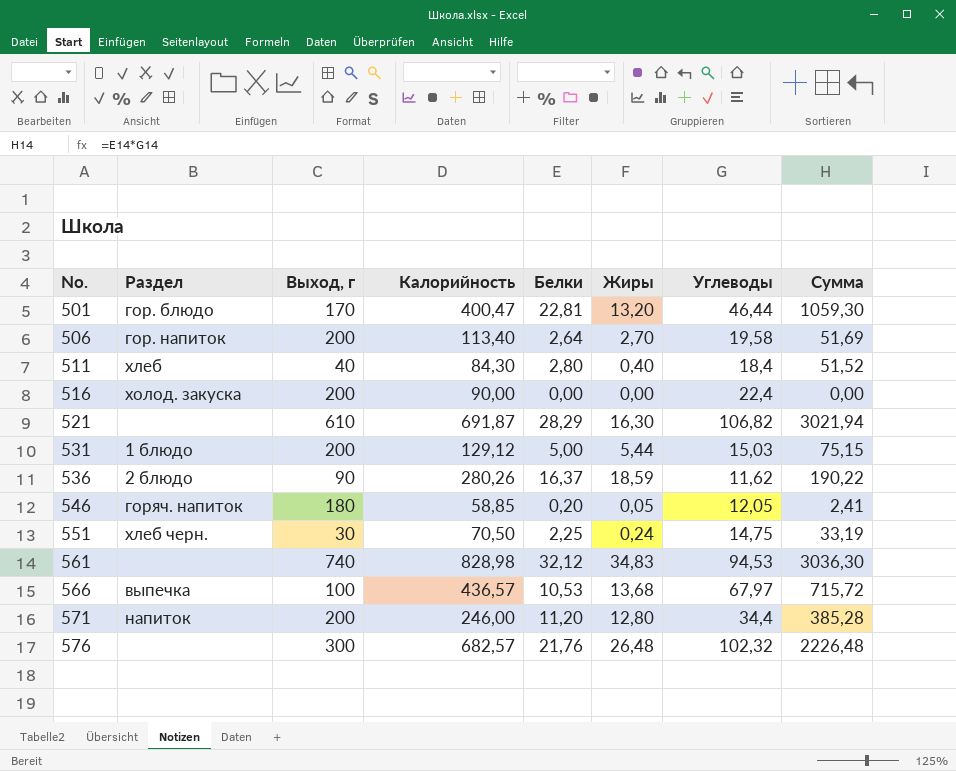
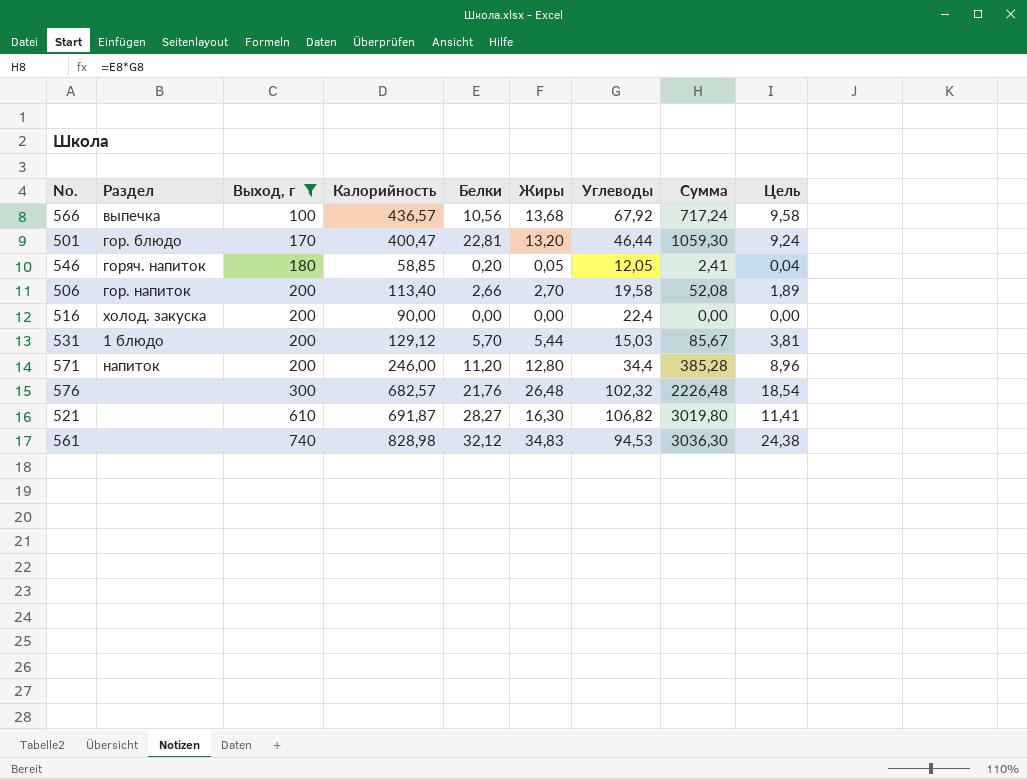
filter: none -> Выход, г >= 100
row order: No. ascending -> Выход, г ascending
column Цель | formula: none -> [Жиры] * 0,7
566 | Белки: 10,53 -> 10,56
566 | Углеводы: 67,97 -> 67,92
566 | Сумма: 715,72 -> 717,24
506 | Белки: 2,64 -> 2,66
506 | Сумма: 51,69 -> 52,08
531 | Белки: 5,00 -> 5,70
531 | Сумма: 75,15 -> 85,67
521 | Белки: 28,29 -> 28,27
521 | Сумма: 3021,94 -> 3019,80

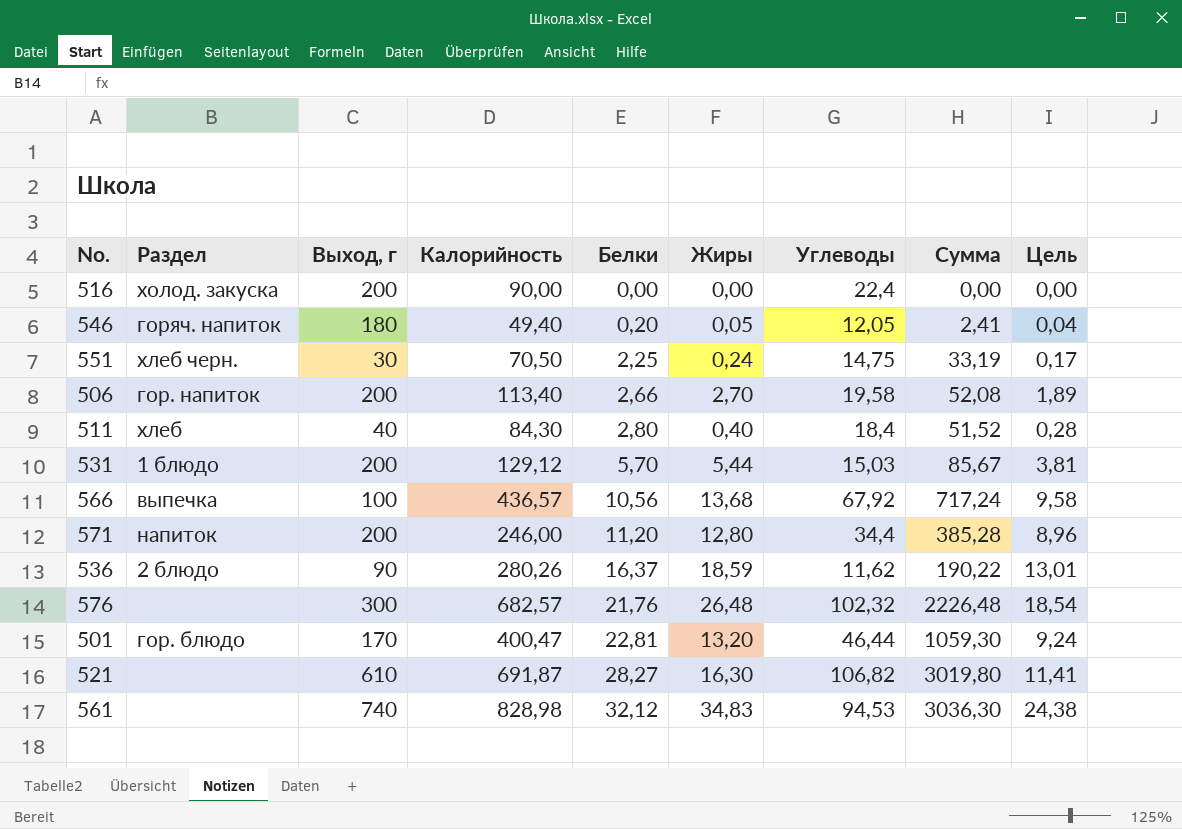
filter: Выход, г >= 100 -> none
row order: Выход, г ascending -> Белки ascending
546 | Калорийность: 58,85 -> 49,40

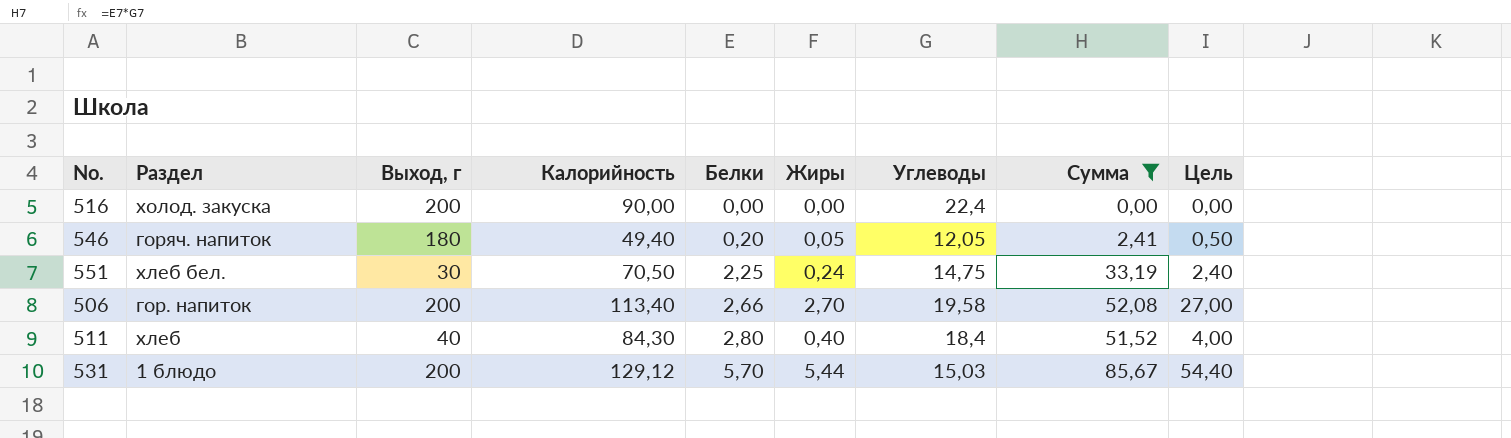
filter: none -> Сумма <= 85,67
column Цель | formula: [Жиры] * 0,7 -> [Жиры] * 10
551 | Раздел: хлеб черн. -> хлеб бел.

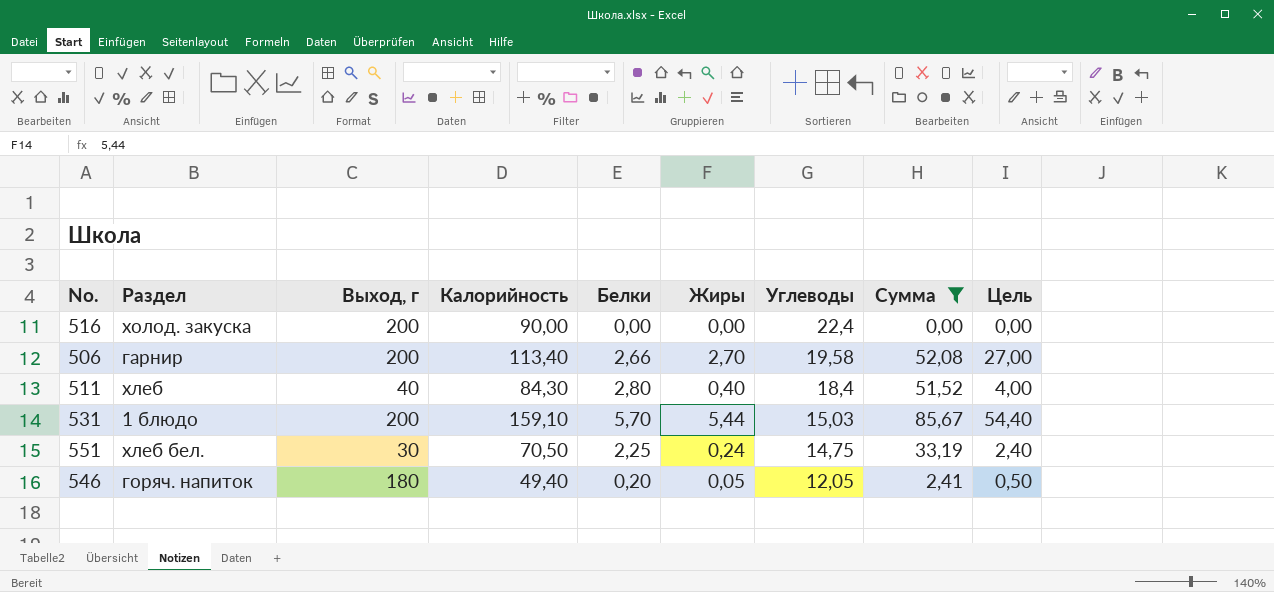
row order: Белки ascending -> Углеводы descending
506 | Раздел: гор. напиток -> гарнир
531 | Калорийность: 129,12 -> 159,10

